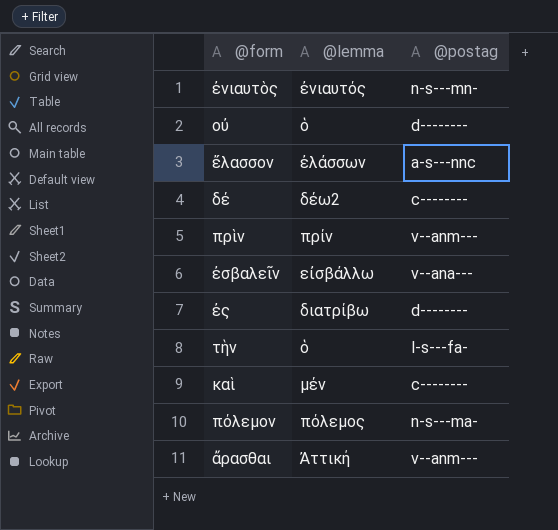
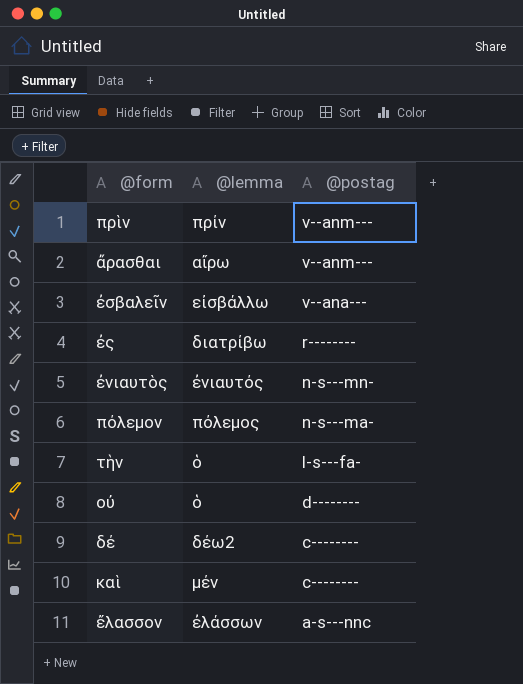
row order: none -> @postag descending
ἄρασθαι | @lemma: Ἀττική -> αἴρω
ἐς | @postag: d-------- -> r--------

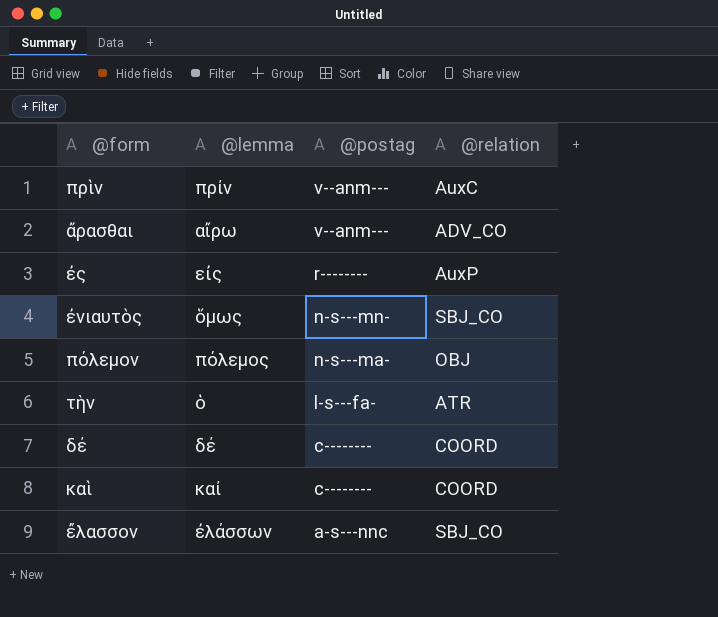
column @relation | position: none -> 4
row ἐσβαλεῖν: εἰσβάλλω | v--ana--- -> none
row οὐ: ὁ | d-------- -> none
ἐς | @lemma: διατρίβω -> εἰς
ἐνιαυτὸς | @lemma: ἐνιαυτός -> ὅμως
δέ | @lemma: δέω2 -> δέ
καὶ | @lemma: μέν -> καί

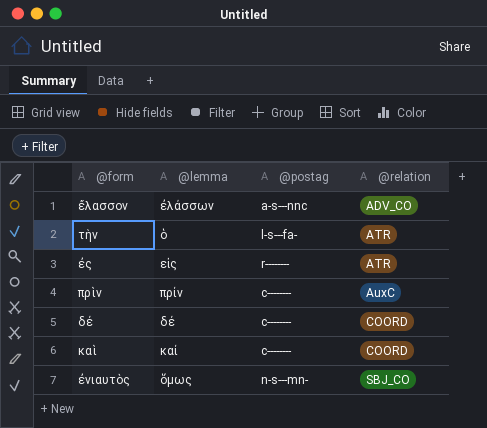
row order: @postag descending -> @relation ascending
row ἄρασθαι: αἴρω | v--anm--- | ADV_CO -> none
row πόλεμον: πόλεμος | n-s---ma- | OBJ -> none
ἔλασσον | @relation: SBJ_CO -> ADV_CO
ἐς | @relation: AuxP -> ATR
πρὶν | @postag: v--anm--- -> c--------

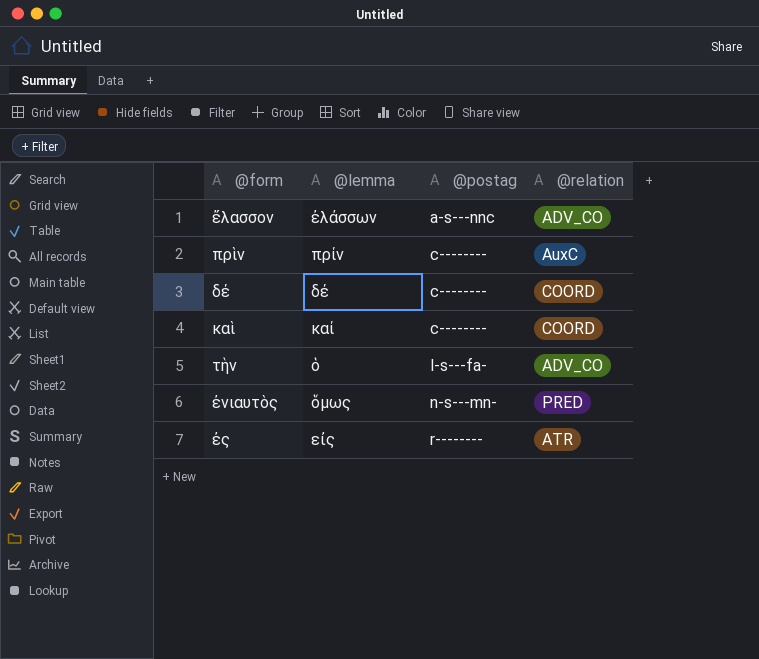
row order: @relation ascending -> @postag ascending
τὴν | @relation: ATR -> ADV_CO
ἐνιαυτὸς | @relation: SBJ_CO -> PRED

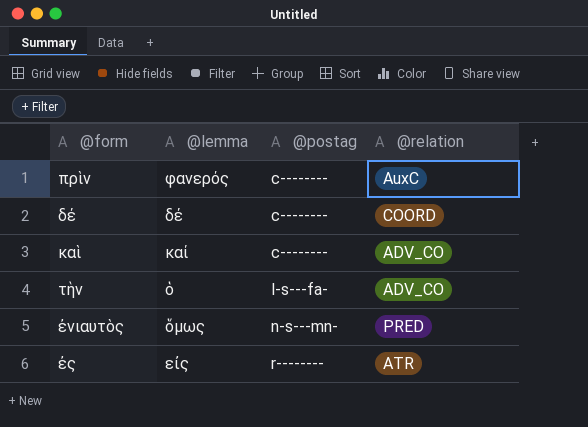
row ἔλασσον: ἐλάσσων | a-s---nnc | ADV_CO -> none
πρὶν | @lemma: πρίν -> φανερός
καὶ | @relation: COORD -> ADV_CO

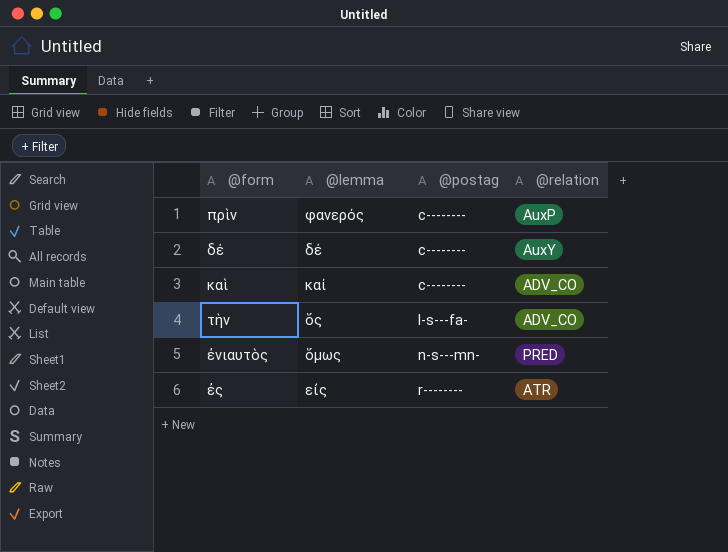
πρὶν | @relation: AuxC -> AuxP
δέ | @relation: COORD -> AuxY
τὴν | @lemma: ὁ -> ὅς

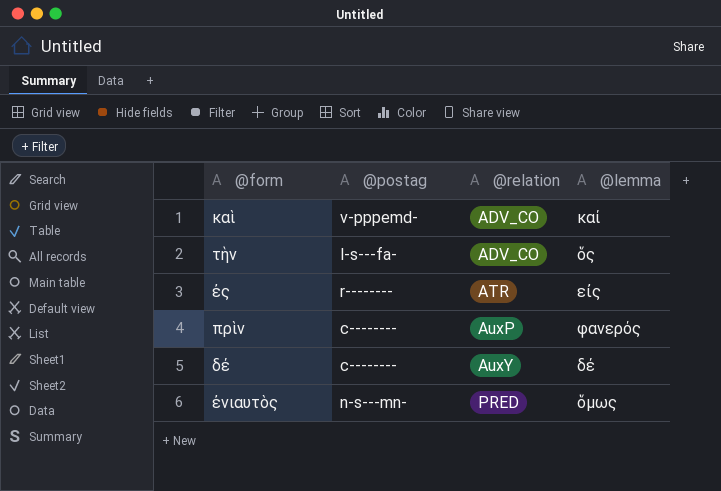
row order: @postag ascending -> @relation ascending
column @lemma | position: 2 -> 4
καὶ | @postag: c-------- -> v-pppemd-

